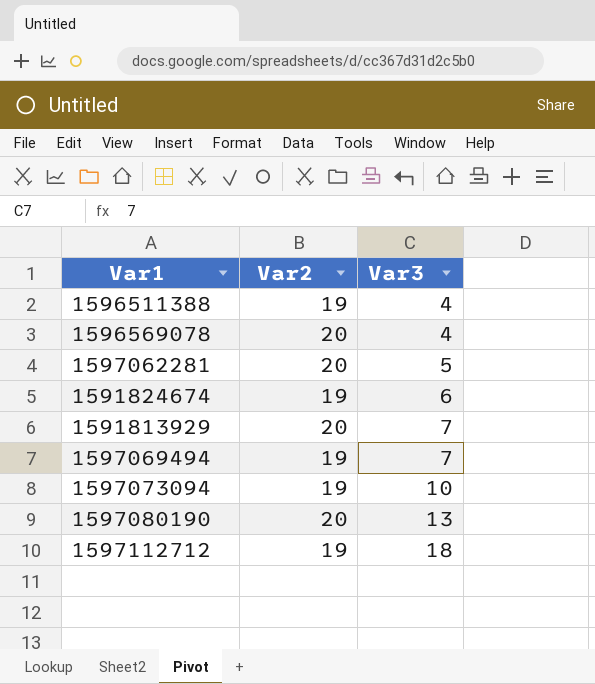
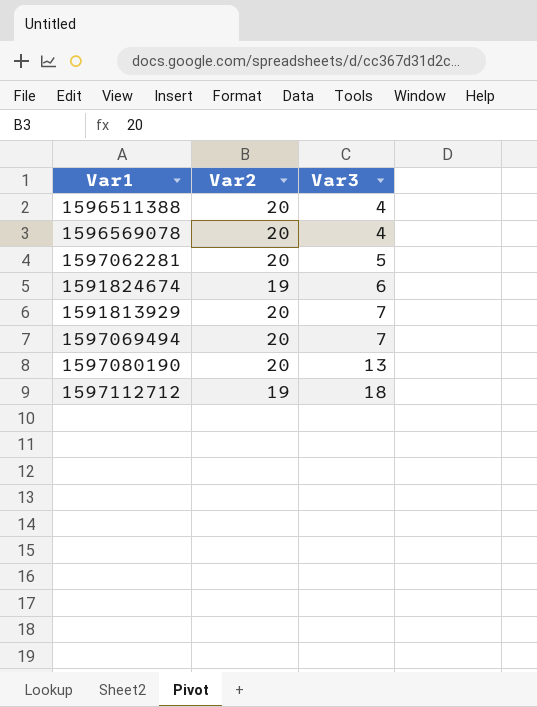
row 1597073094: 19 | 10 -> none
1596511388 | Var2: 19 -> 20
1597069494 | Var2: 19 -> 20

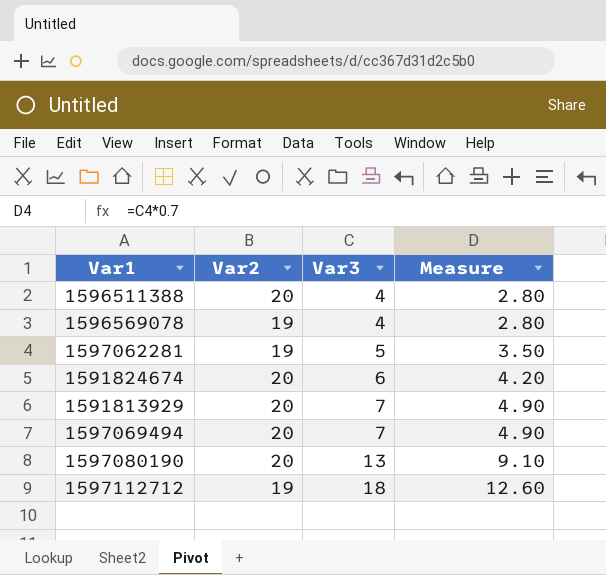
column Measure | formula: none -> [Var3] * 0.7
1596569078 | Var2: 20 -> 19
1597062281 | Var2: 20 -> 19
1591824674 | Var2: 19 -> 20

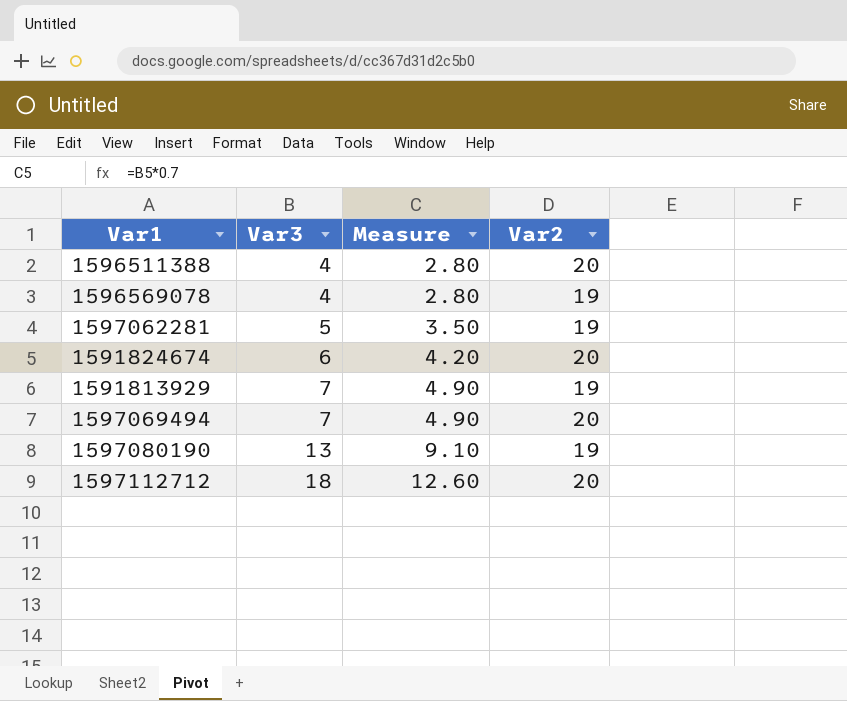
column Var2 | position: 2 -> 4
1591813929 | Var2: 20 -> 19
1597080190 | Var2: 20 -> 19
1597112712 | Var2: 19 -> 20

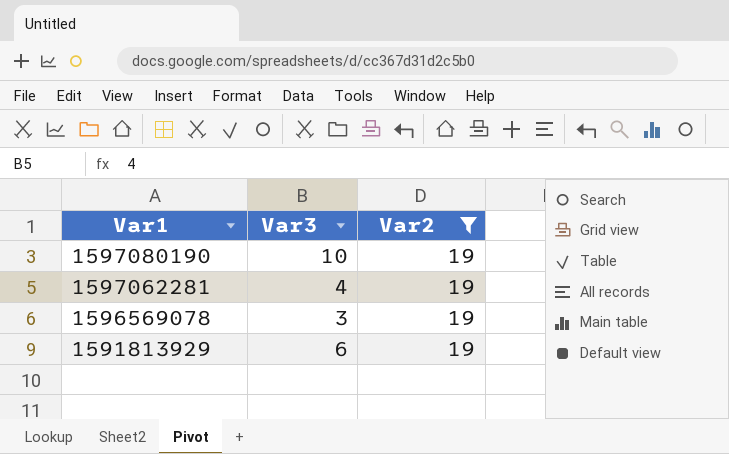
filter: none -> Var2 = 19
row order: Var3 ascending -> Var1 descending
column Measure | formula: [Var3] * 0.7 -> none
1597080190 | Var3: 13 -> 10
1597062281 | Var3: 5 -> 4
1596569078 | Var3: 4 -> 3
1591813929 | Var3: 7 -> 6

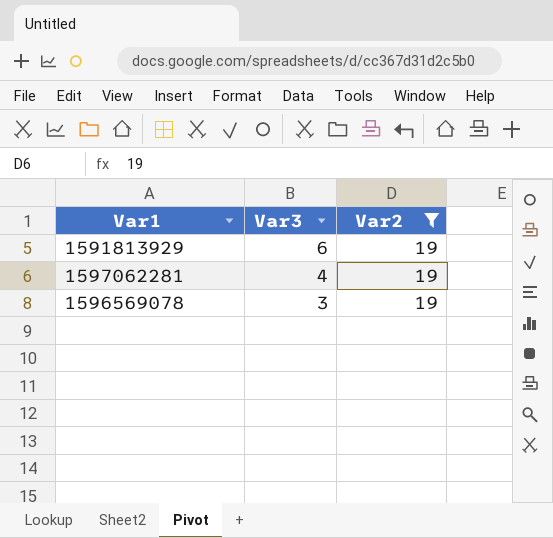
row order: Var1 descending -> Var3 descending
row 1597080190: 10 | 19 -> none

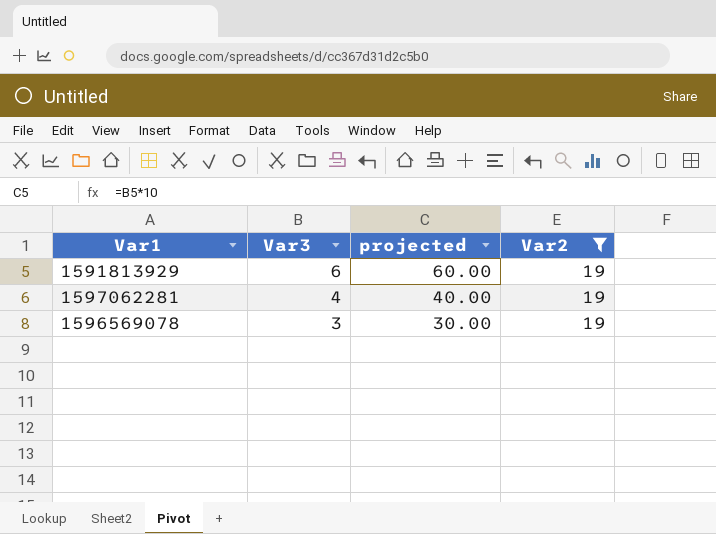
column projected | formula: none -> [Var3] * 10

